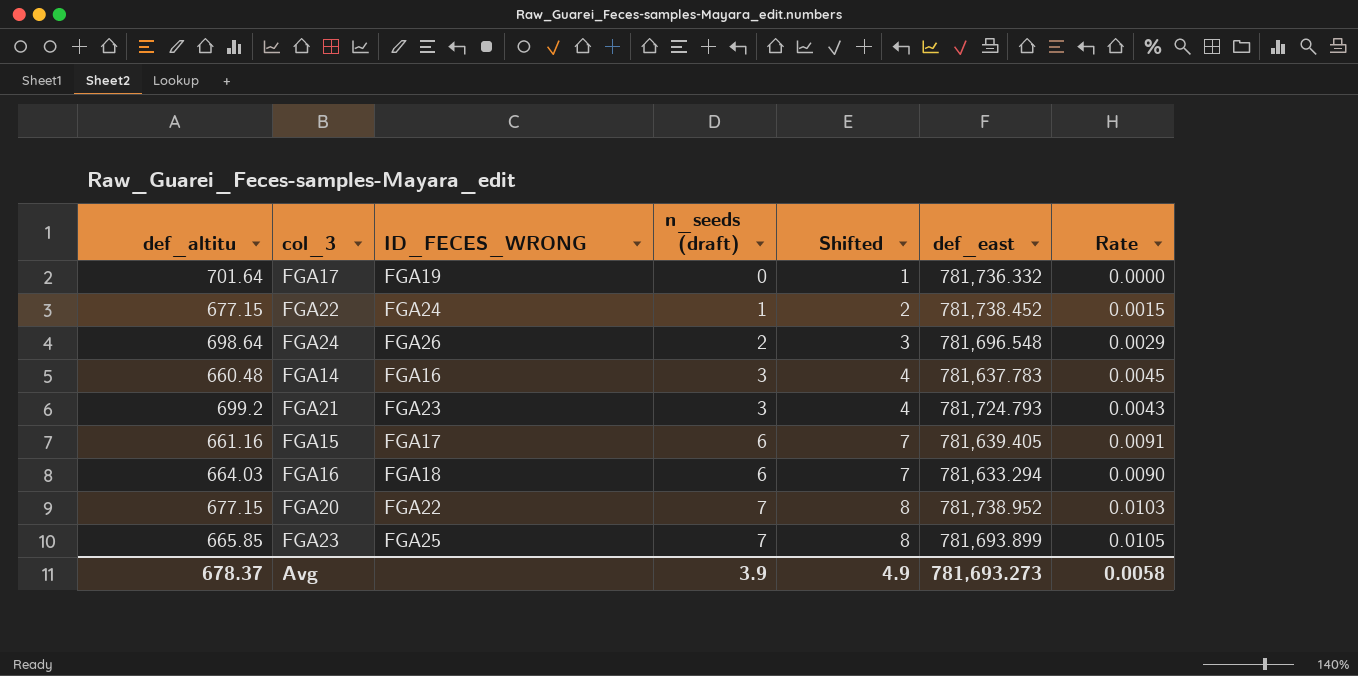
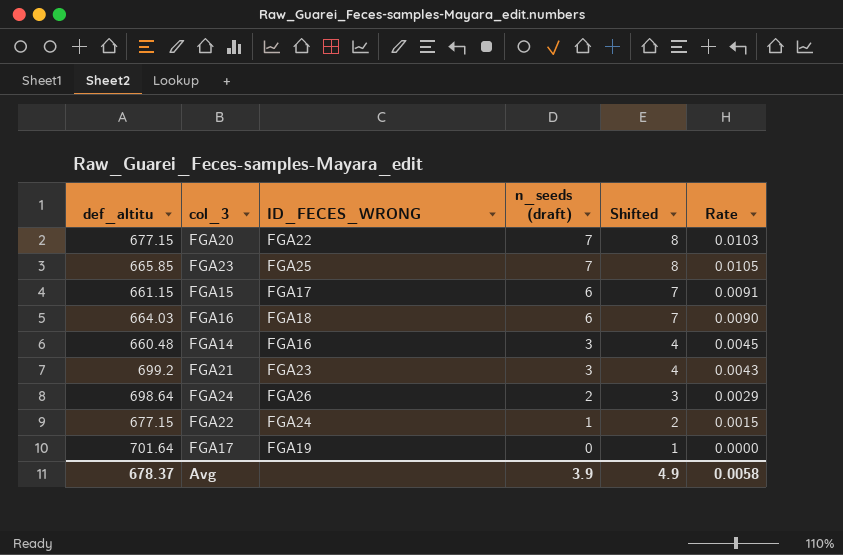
row order: n_seeds (draft) ascending -> n_seeds (draft) descending
column def_east | position: 6 -> none
FGA15 | def_altitu: 661.16 -> 661.15

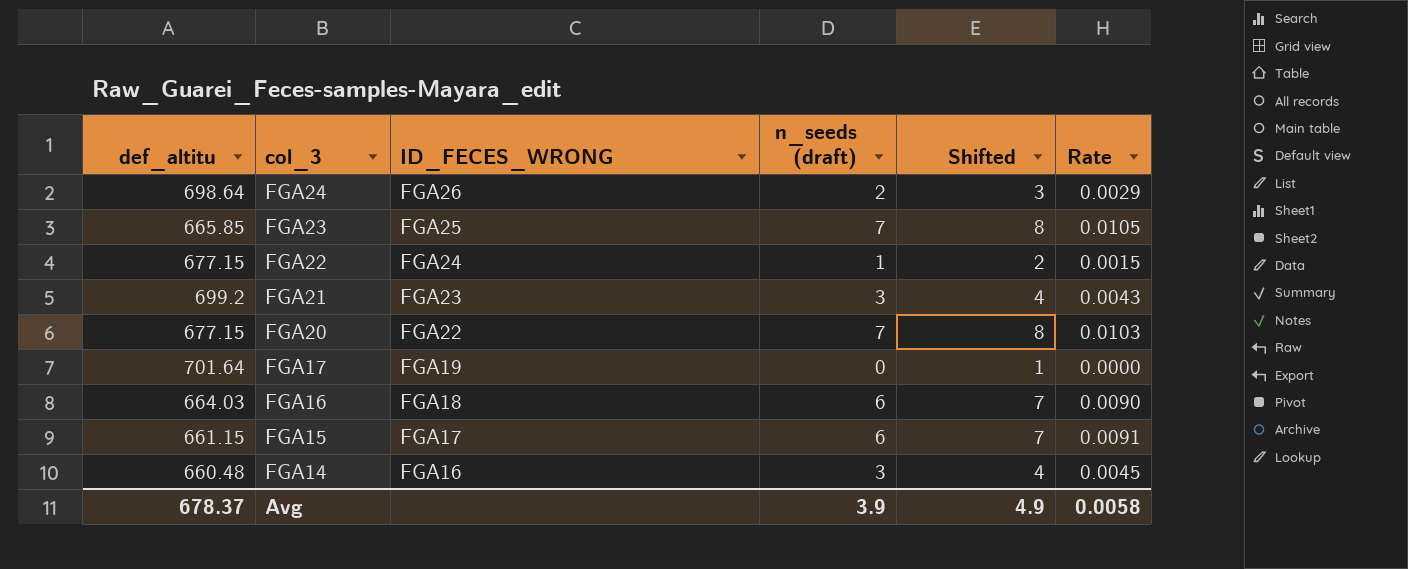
row order: n_seeds (draft) descending -> col_3 descending

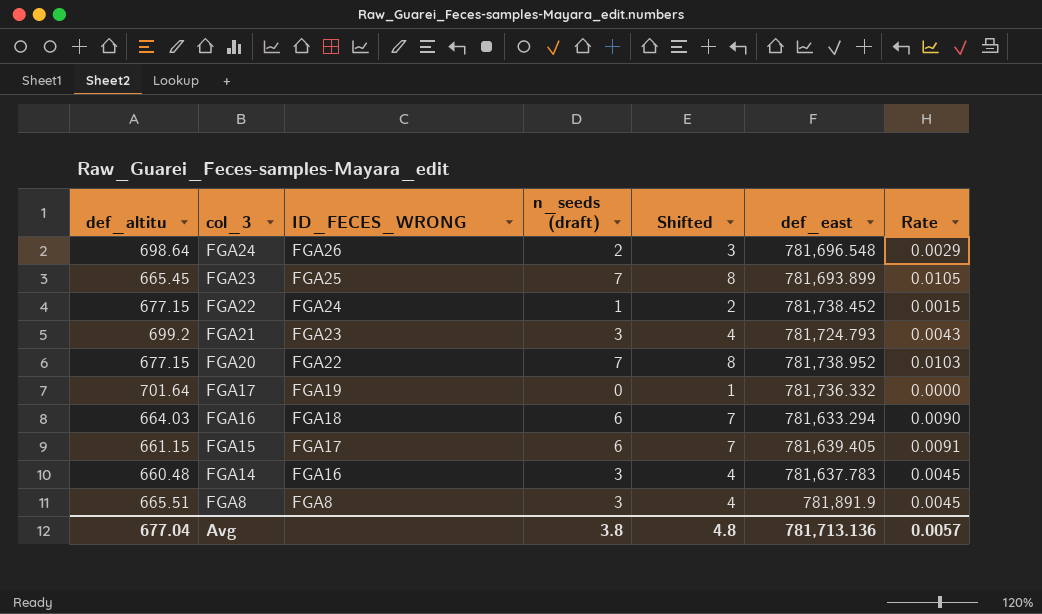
column def_east | position: none -> 6
FGA23 | def_altitu: 665.85 -> 665.45
row FGA8: none -> 665.51 | FGA8 | 3 | 4 | 781,891.9 | 0.0045
Avg | def_altitu: 678.37 -> 677.04
Avg | n_seeds (draft): 3.9 -> 3.8
Avg | Shifted: 4.9 -> 4.8
Avg | Rate: 0.0058 -> 0.0057

